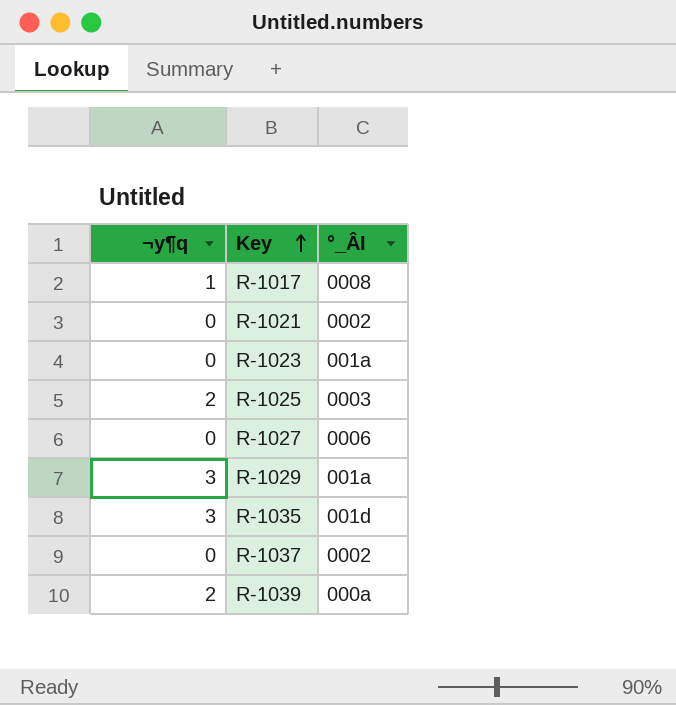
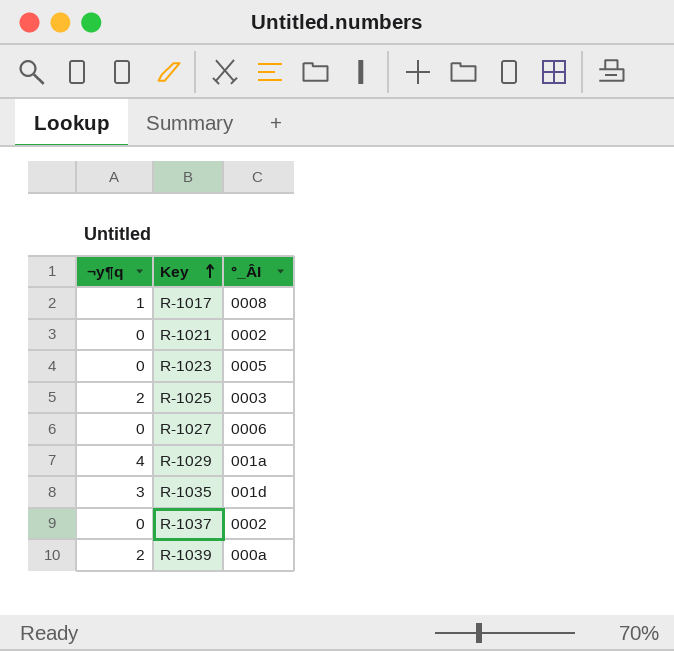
R-1023 | °_ÂI: 001a -> 0005
R-1029 | ¬y¶q: 3 -> 4

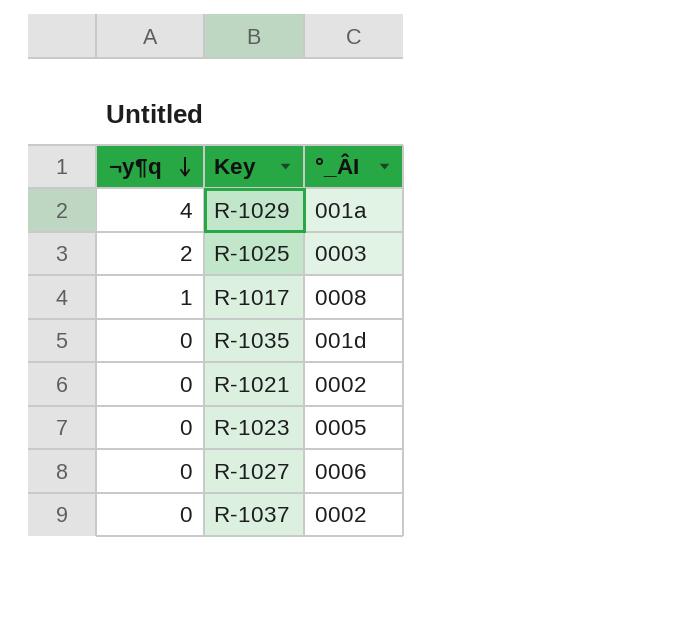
row order: Key ascending -> ¬y¶q descending
row R-1039: 2 | 000a -> none
R-1035 | ¬y¶q: 3 -> 0

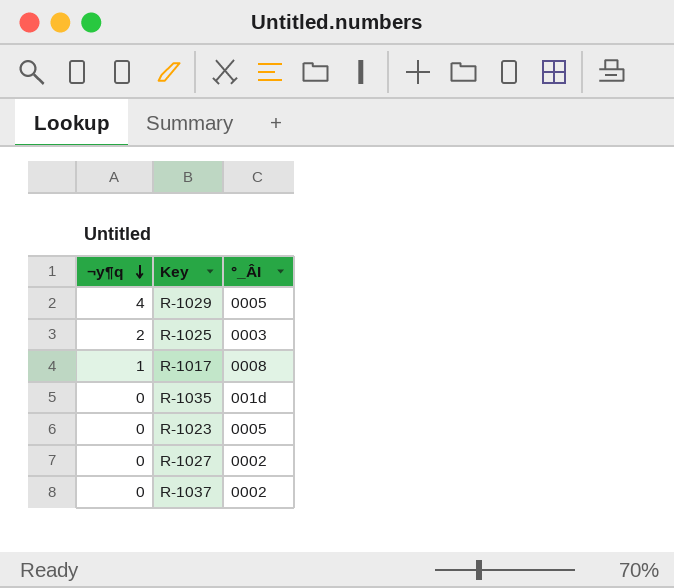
row R-1021: 0 | 0002 -> none
R-1029 | °_ÂI: 001a -> 0005
R-1027 | °_ÂI: 0006 -> 0002

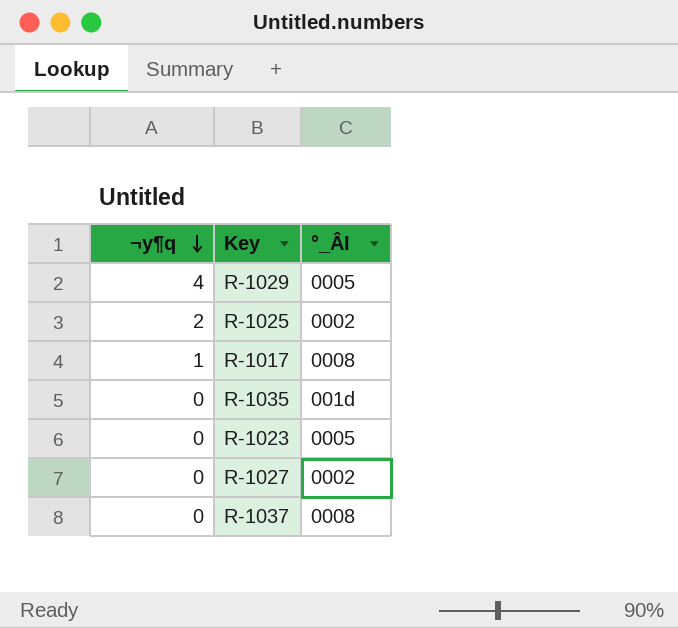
R-1025 | °_ÂI: 0003 -> 0002
R-1037 | °_ÂI: 0002 -> 0008

